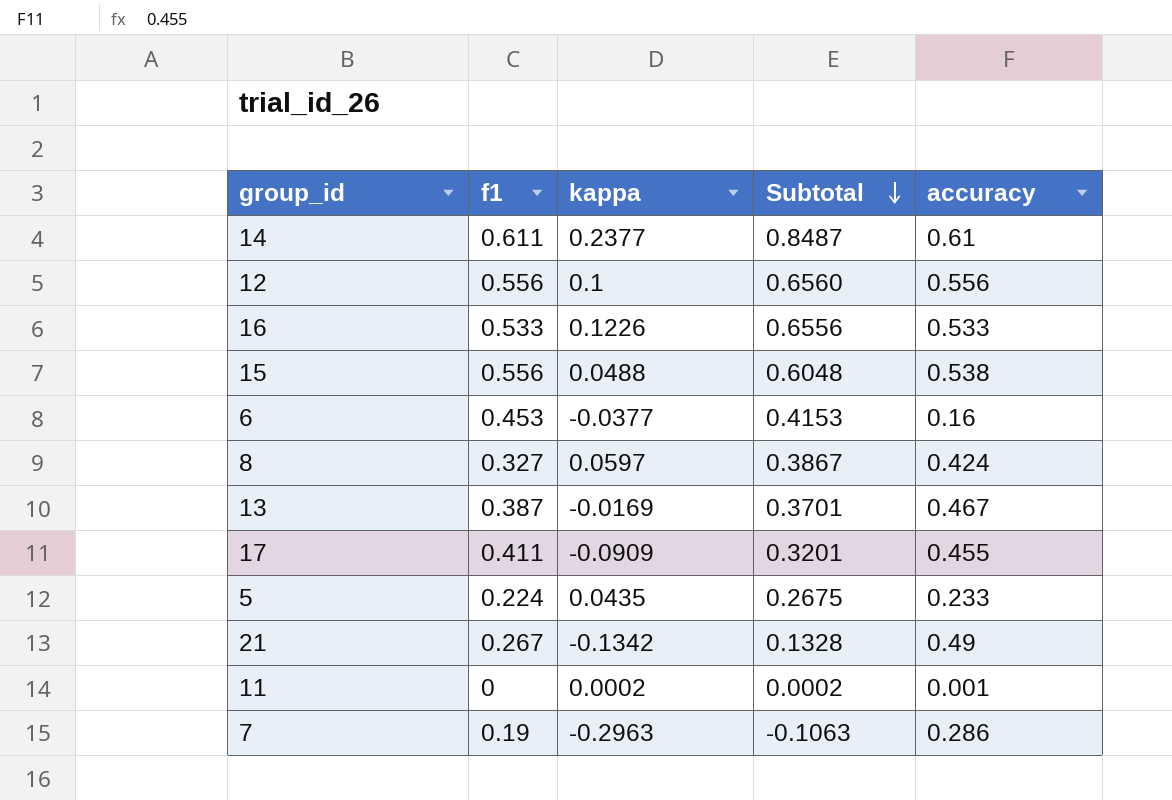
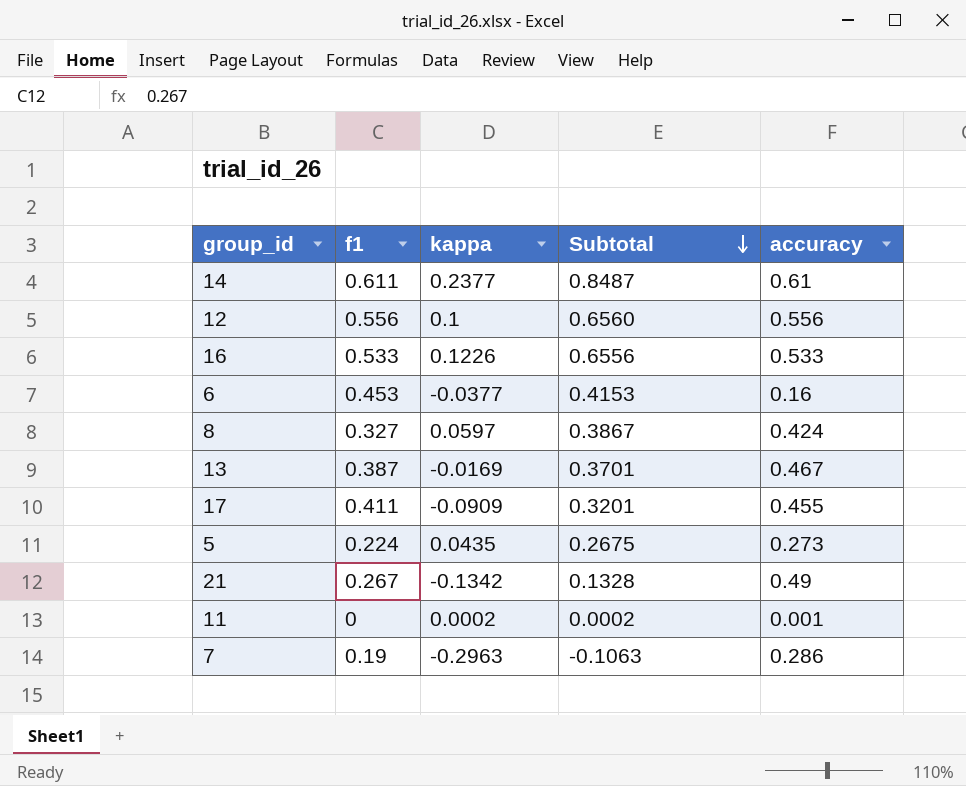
row 15: 0.556 | 0.0488 | 0.6048 | 0.538 -> none
5 | accuracy: 0.233 -> 0.273

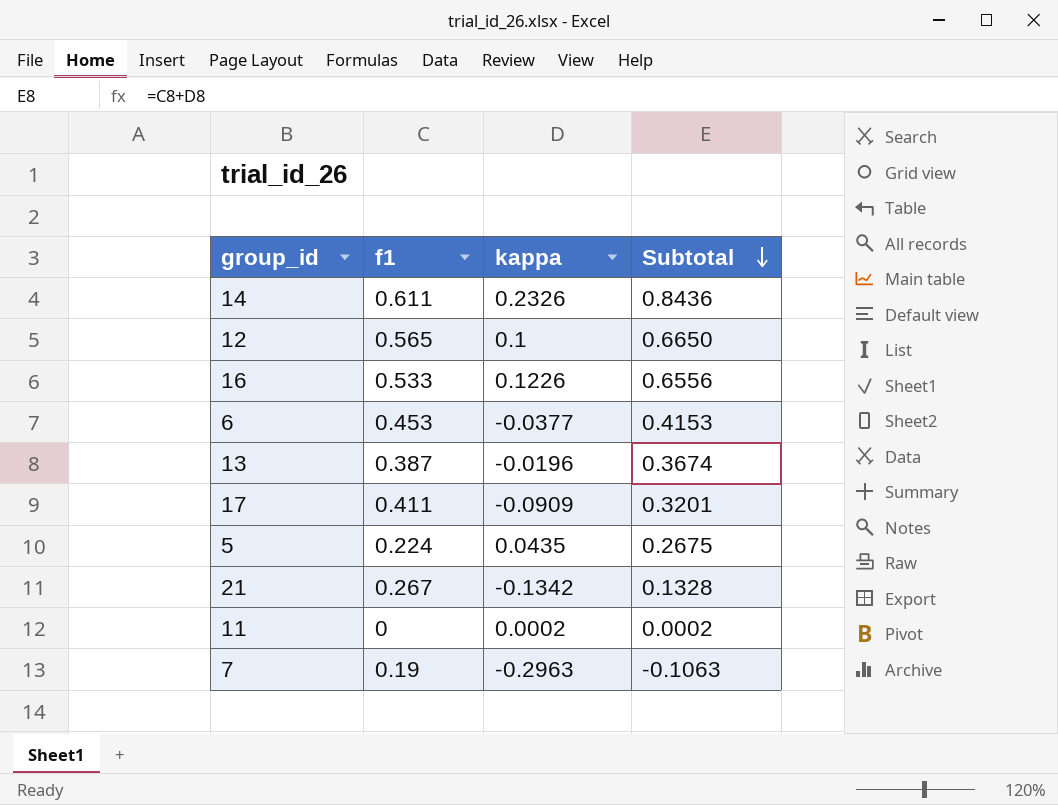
column accuracy | position: 5 -> none
row 8: 0.327 | 0.0597 | 0.3867 | 0.424 -> none
14 | kappa: 0.2377 -> 0.2326
14 | Subtotal: 0.8487 -> 0.8436
12 | f1: 0.556 -> 0.565
12 | Subtotal: 0.6560 -> 0.6650
13 | kappa: -0.0169 -> -0.0196
13 | Subtotal: 0.3701 -> 0.3674

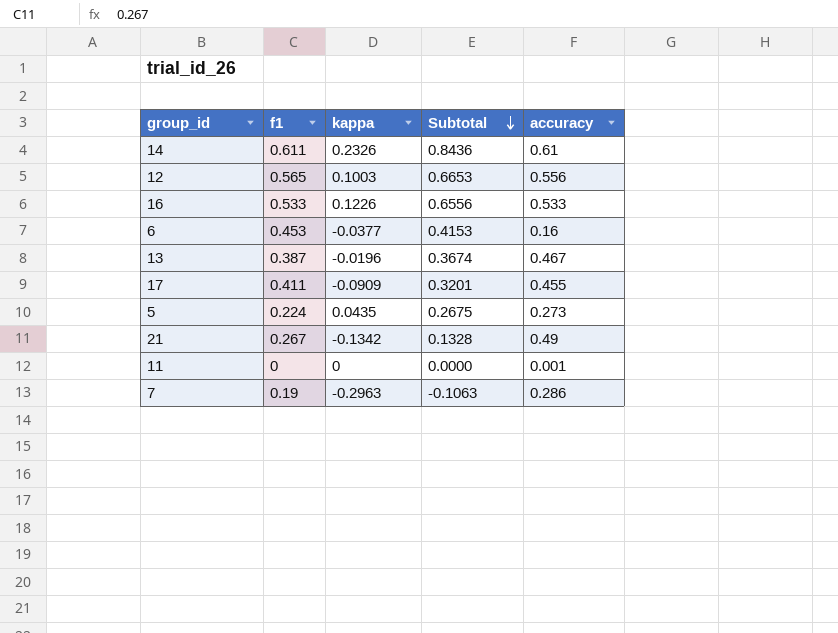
column accuracy | position: none -> 5
12 | kappa: 0.1 -> 0.1003
12 | Subtotal: 0.6650 -> 0.6653
11 | kappa: 0.0002 -> 0
11 | Subtotal: 0.0002 -> 0.0000

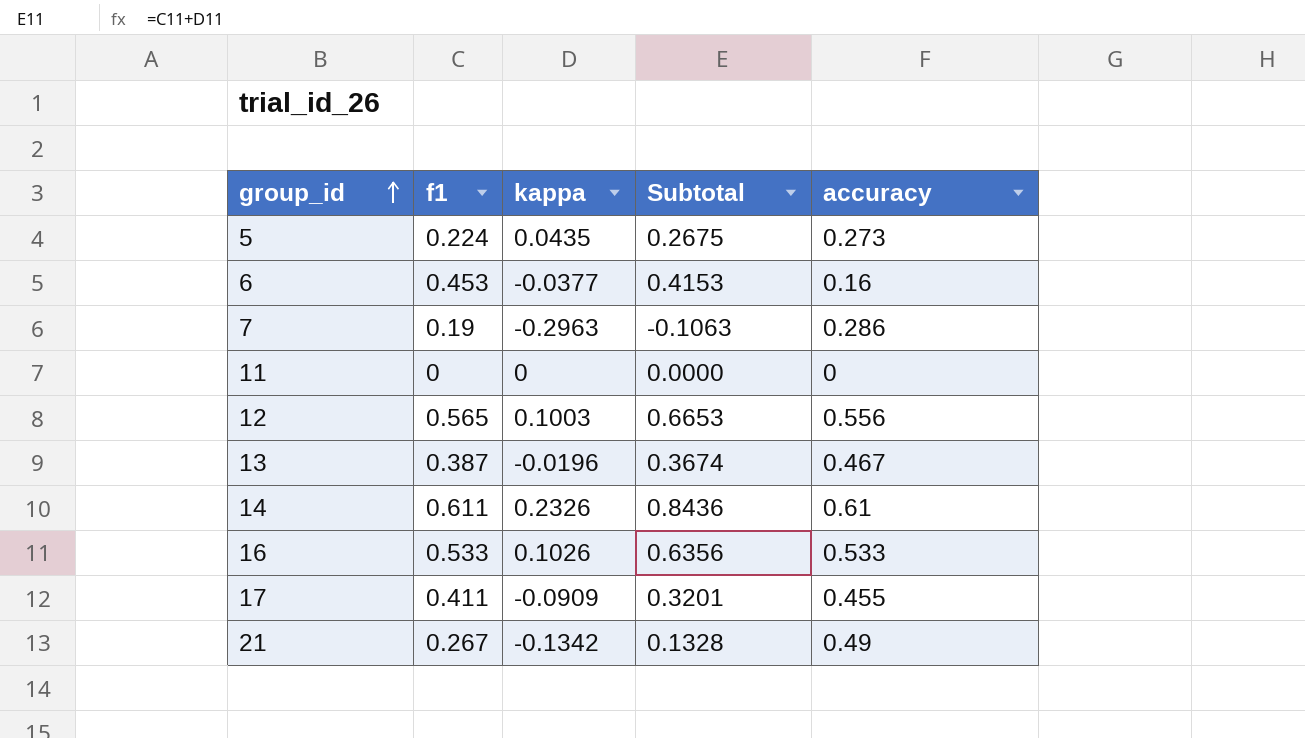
row order: Subtotal descending -> group_id ascending
11 | accuracy: 0.001 -> 0
16 | kappa: 0.1226 -> 0.1026
16 | Subtotal: 0.6556 -> 0.6356

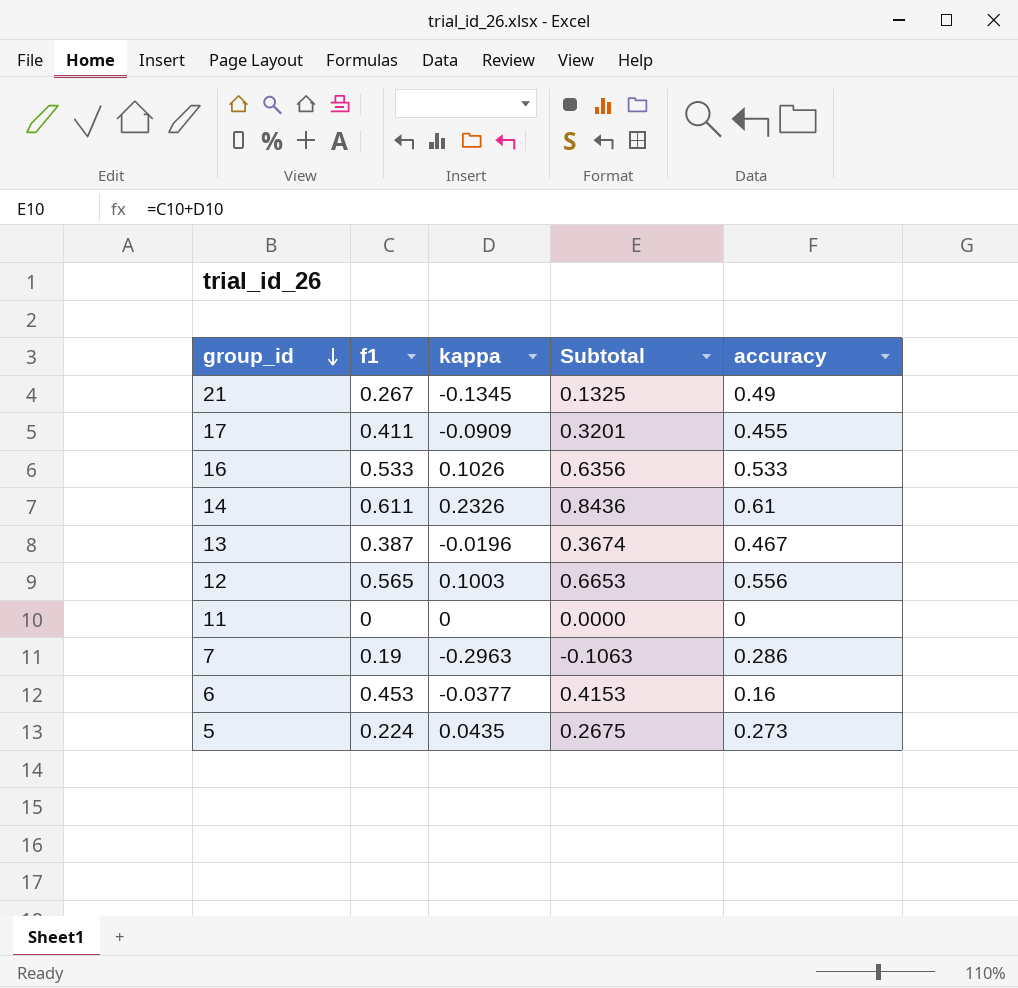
row order: group_id ascending -> group_id descending
21 | kappa: -0.1342 -> -0.1345
21 | Subtotal: 0.1328 -> 0.1325

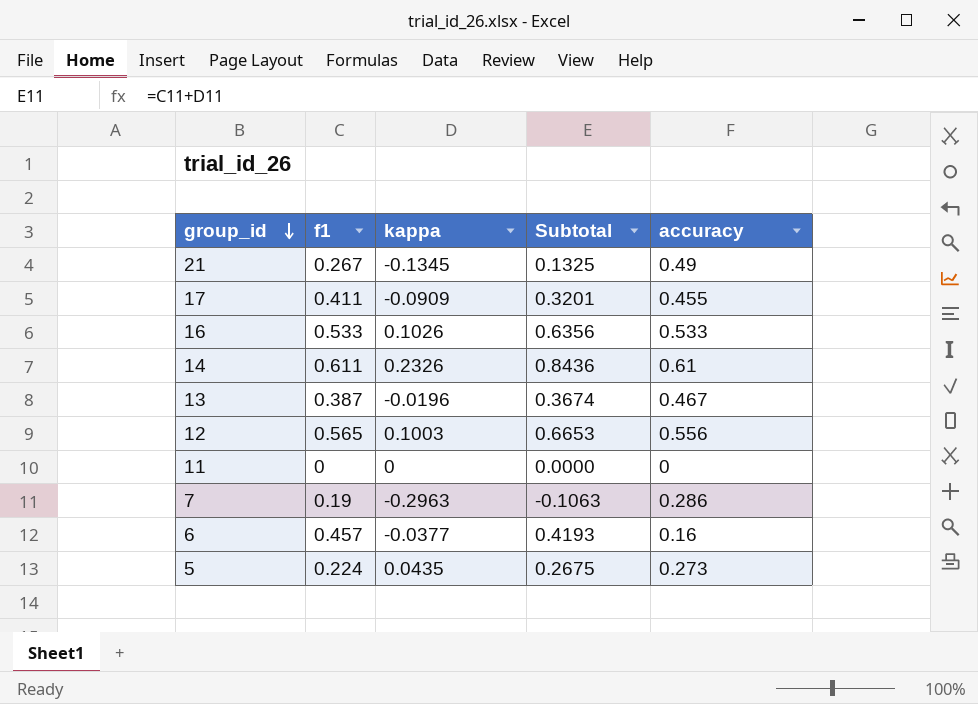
6 | f1: 0.453 -> 0.457
6 | Subtotal: 0.4153 -> 0.4193

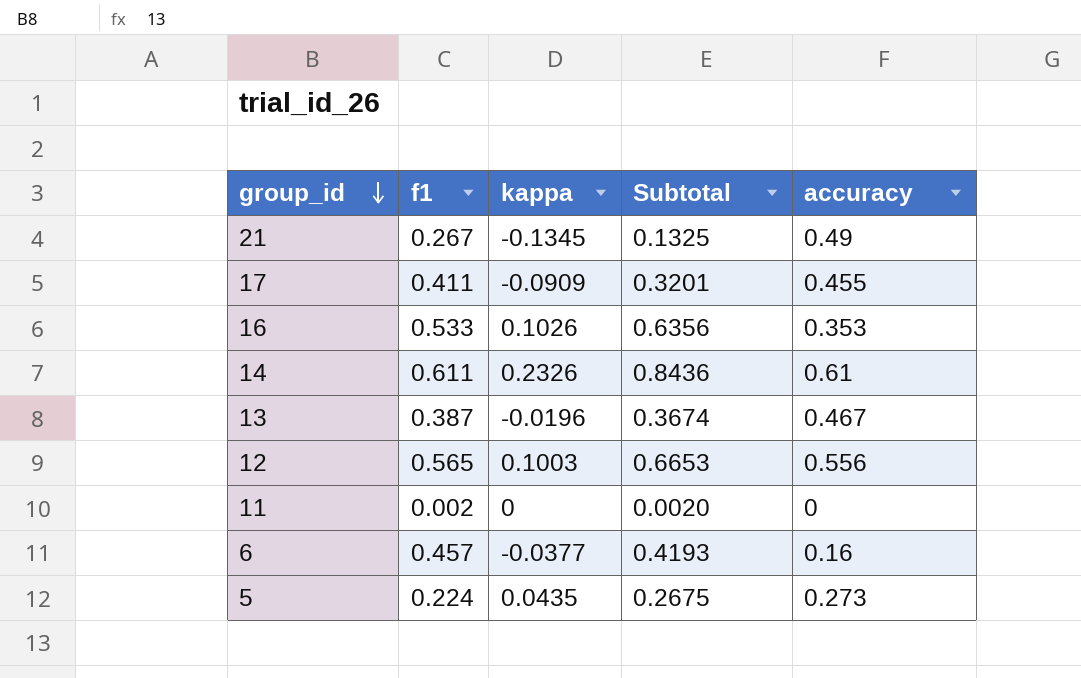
row 7: 0.19 | -0.2963 | -0.1063 | 0.286 -> none
16 | accuracy: 0.533 -> 0.353
11 | f1: 0 -> 0.002
11 | Subtotal: 0.0000 -> 0.0020

